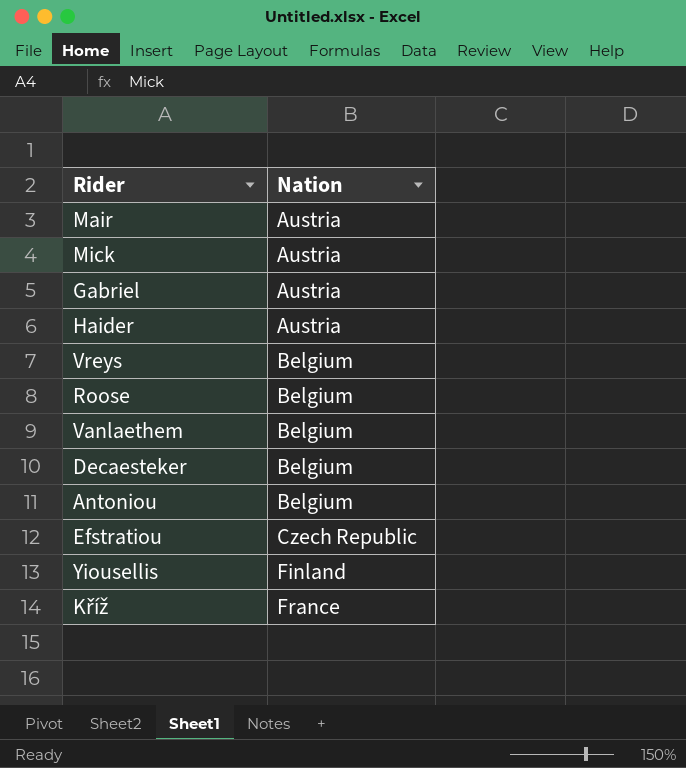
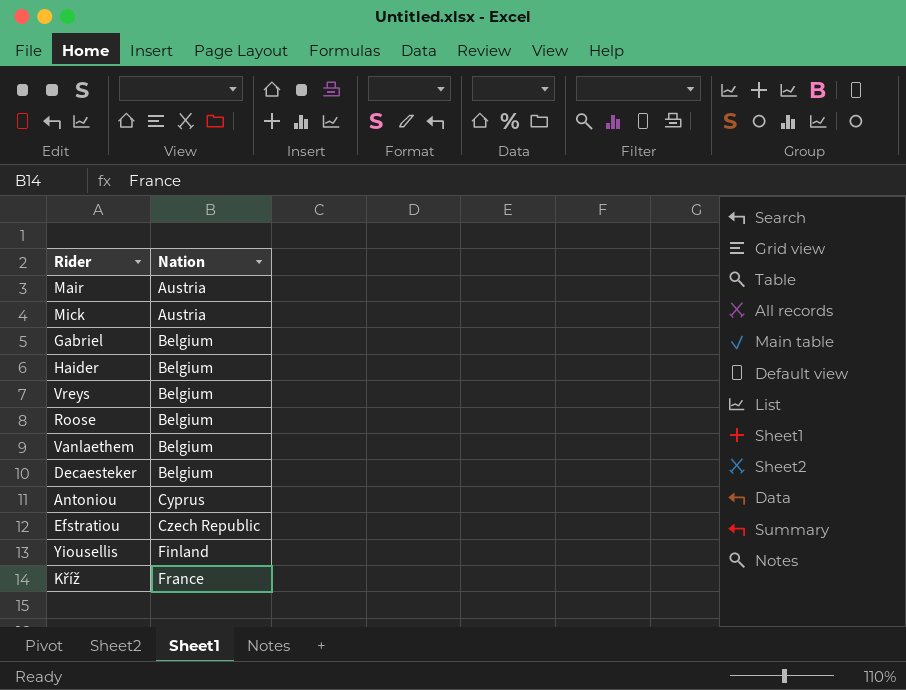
Gabriel | Nation: Austria -> Belgium
Haider | Nation: Austria -> Belgium
Antoniou | Nation: Belgium -> Cyprus

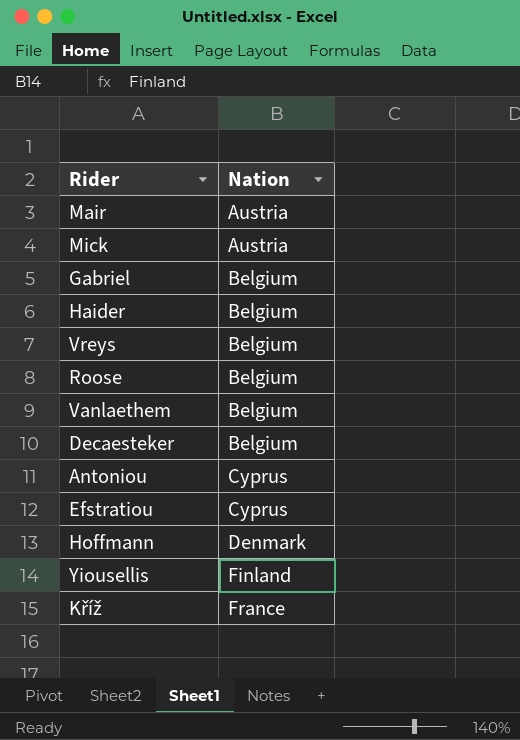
Efstratiou | Nation: Czech Republic -> Cyprus
row Hoffmann: none -> Denmark

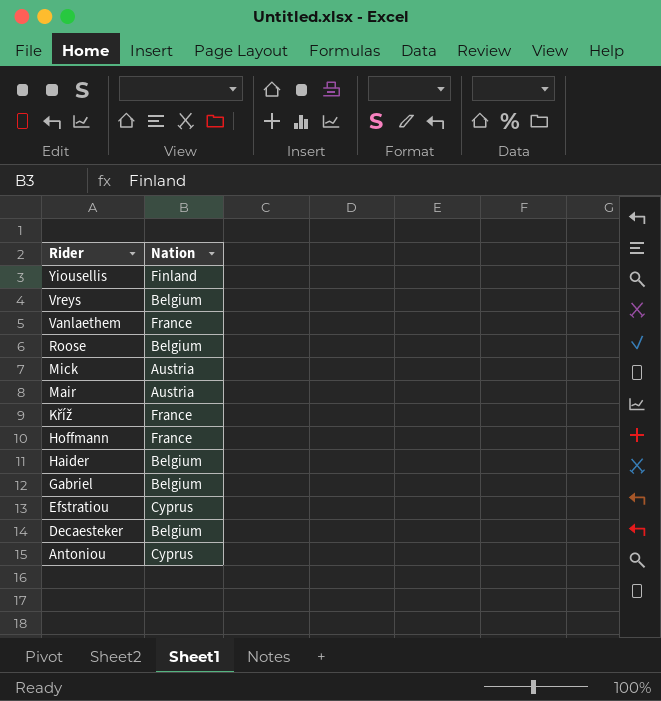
row order: Nation ascending -> Rider descending
Vanlaethem | Nation: Belgium -> France
Hoffmann | Nation: Denmark -> France

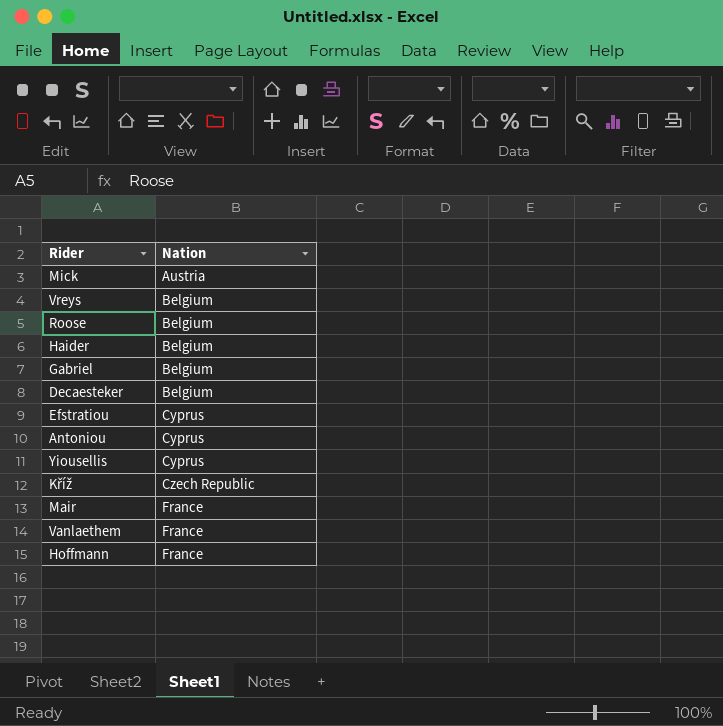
row order: Rider descending -> Nation ascending
Yiousellis | Nation: Finland -> Cyprus
Kříž | Nation: France -> Czech Republic
Mair | Nation: Austria -> France

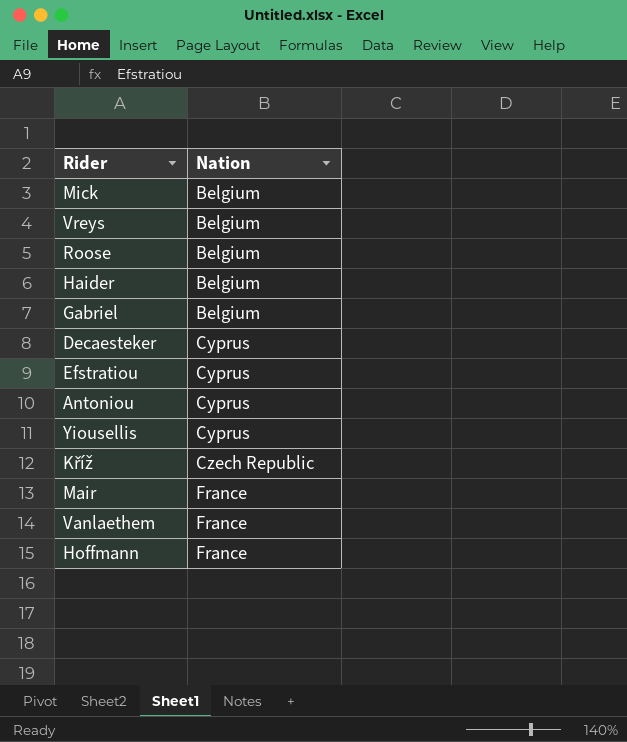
Mick | Nation: Austria -> Belgium
Decaesteker | Nation: Belgium -> Cyprus

